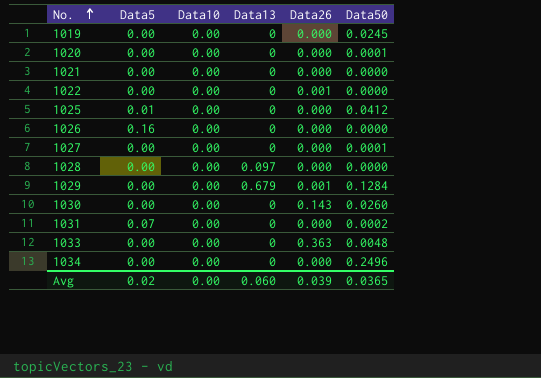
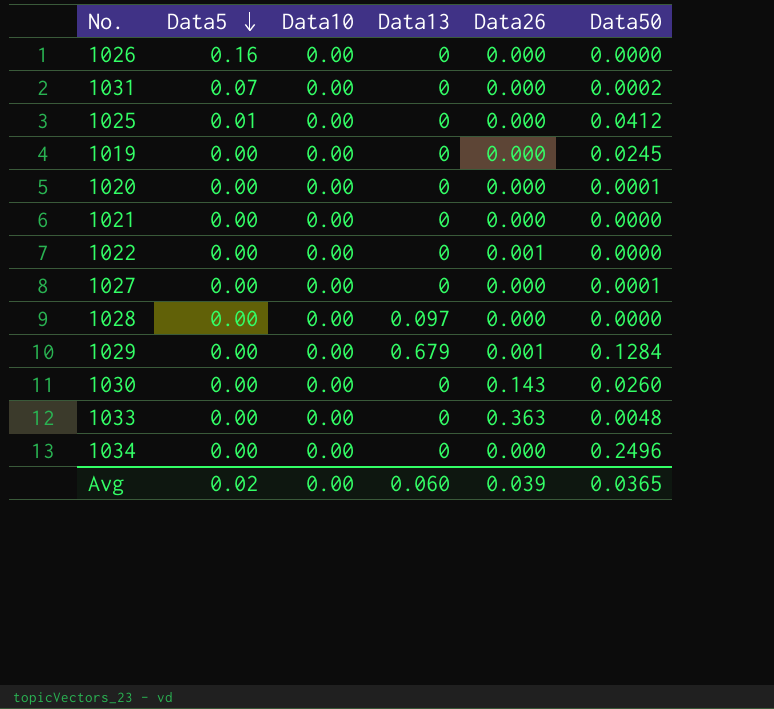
row order: No. ascending -> Data5 descending

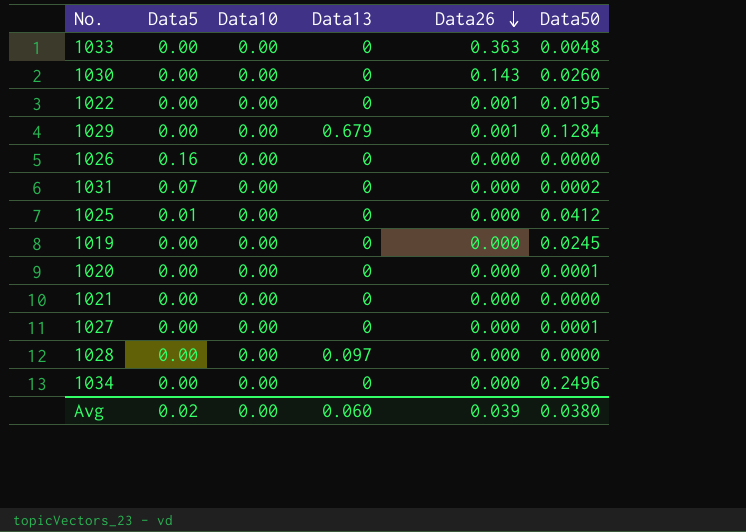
row order: Data5 descending -> Data26 descending
1022 | Data50: 0.0000 -> 0.0195
Avg | Data50: 0.0365 -> 0.0380

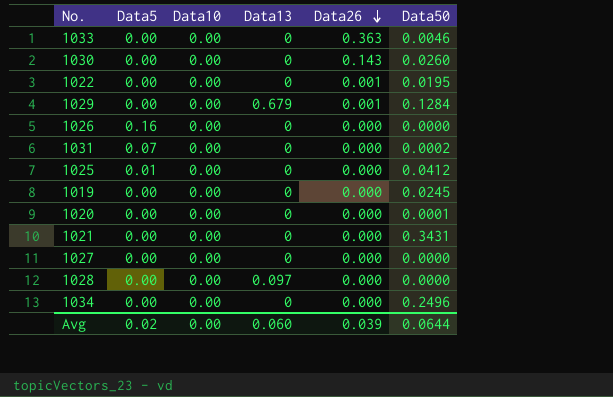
1033 | Data50: 0.0048 -> 0.0046
1021 | Data50: 0.0000 -> 0.3431
1027 | Data50: 0.0001 -> 0.0000
Avg | Data50: 0.0380 -> 0.0644

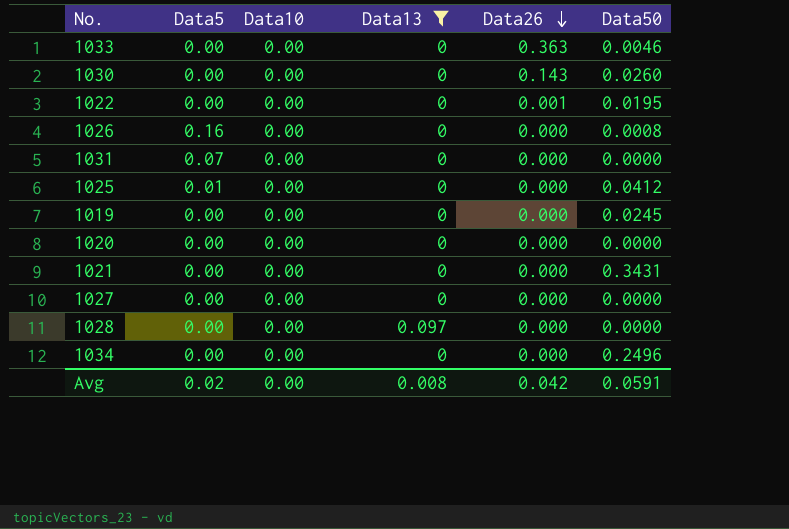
filter: none -> Data13 != 0.679
1026 | Data50: 0.0000 -> 0.0008
1031 | Data50: 0.0002 -> 0.0000
1020 | Data50: 0.0001 -> 0.0000
Avg | Data13: 0.060 -> 0.008
Avg | Data26: 0.039 -> 0.042
Avg | Data50: 0.0644 -> 0.0591

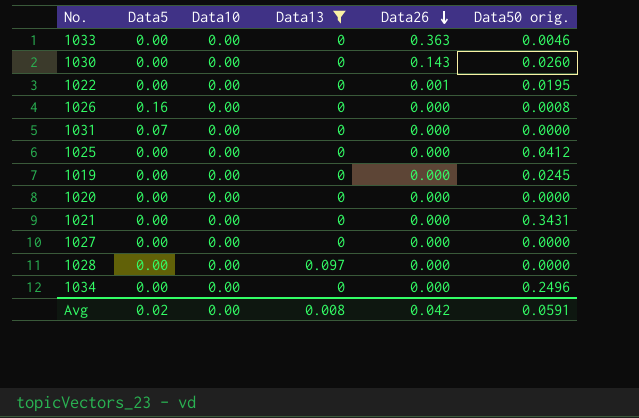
column name: Data50 -> Data50 orig.
1025 | Data5: 0.01 -> 0.00

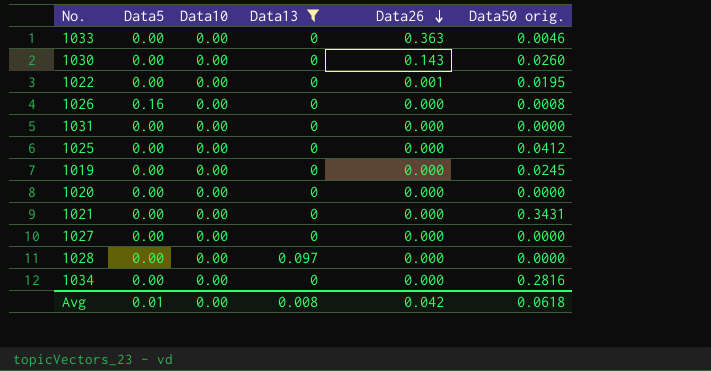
1031 | Data5: 0.07 -> 0.00
1034 | Data50 orig.: 0.2496 -> 0.2816
Avg | Data5: 0.02 -> 0.01
Avg | Data50 orig.: 0.0591 -> 0.0618

